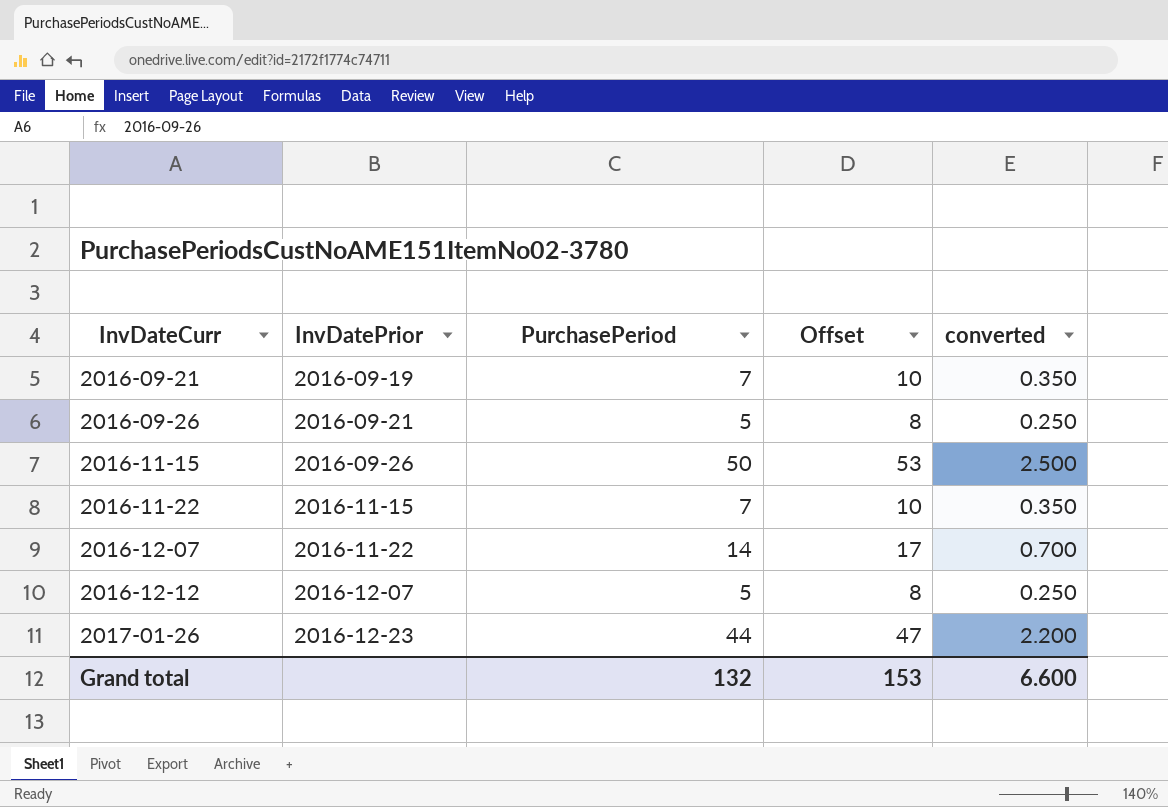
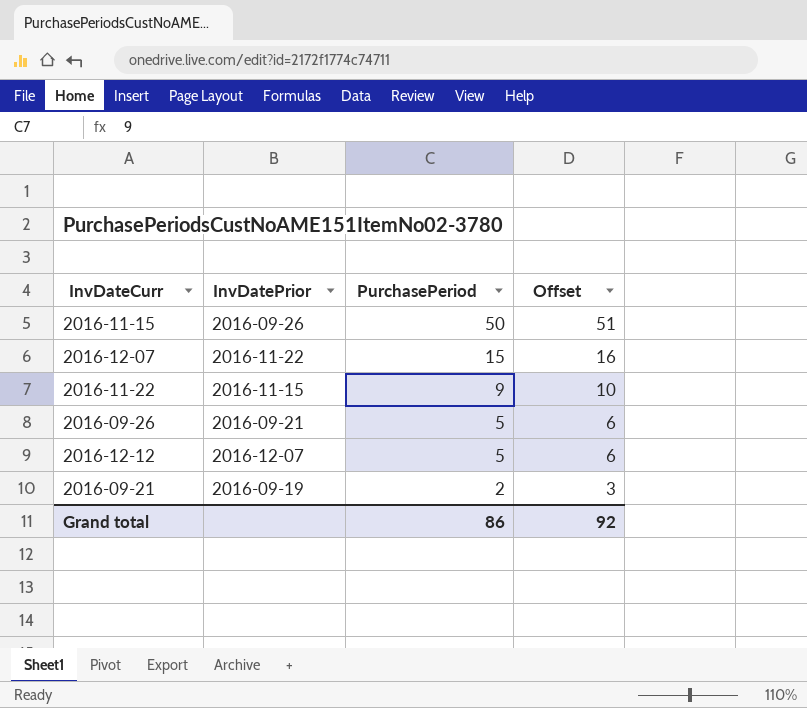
row order: InvDateCurr ascending -> PurchasePeriod descending
column converted | formula: [PurchasePeriod] * 0.05 -> none
column Offset | formula: [PurchasePeriod] + 3 -> [PurchasePeriod] + 1
row 2017-01-26: 2016-12-23 | 44 | 47 | 2.200 -> none
2016-12-07 | PurchasePeriod: 14 -> 15
2016-11-22 | PurchasePeriod: 7 -> 9
2016-09-21 | PurchasePeriod: 7 -> 2
Grand total | PurchasePeriod: 132 -> 86
Grand total | Offset: 153 -> 92

